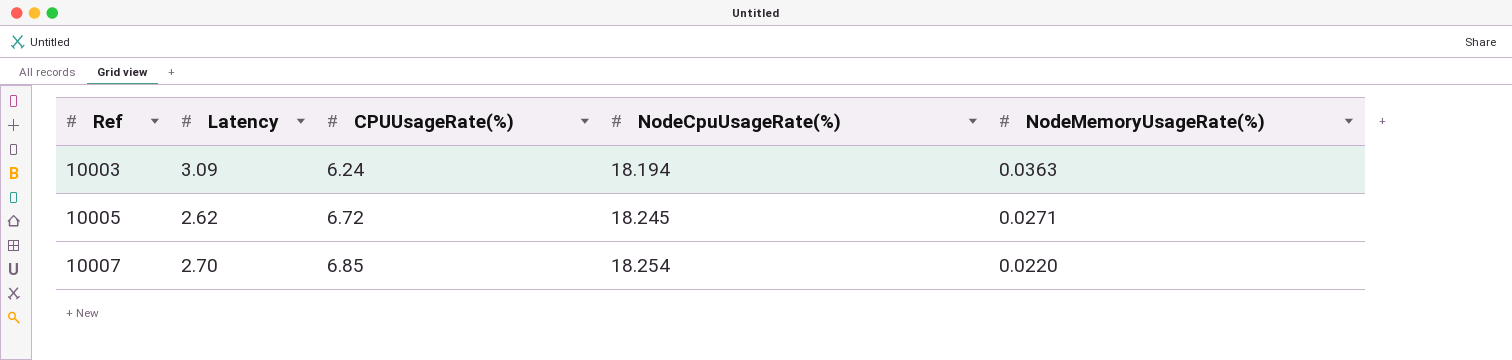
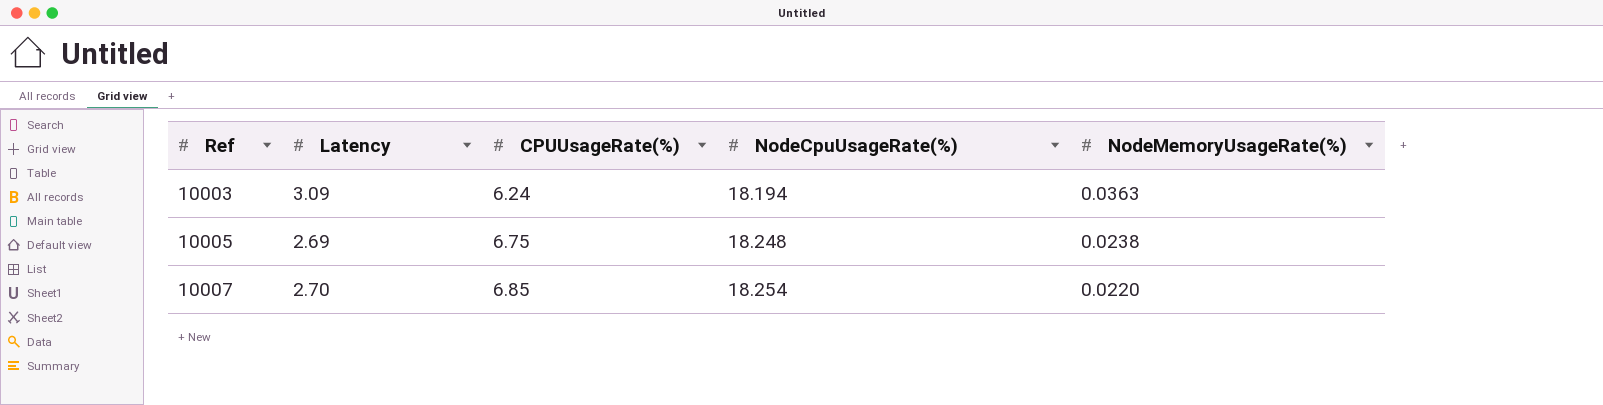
10005 | Latency: 2.62 -> 2.69
10005 | CPUUsageRate(%): 6.72 -> 6.75
10005 | NodeCpuUsageRate(%): 18.245 -> 18.248
10005 | NodeMemoryUsageRate(%): 0.0271 -> 0.0238

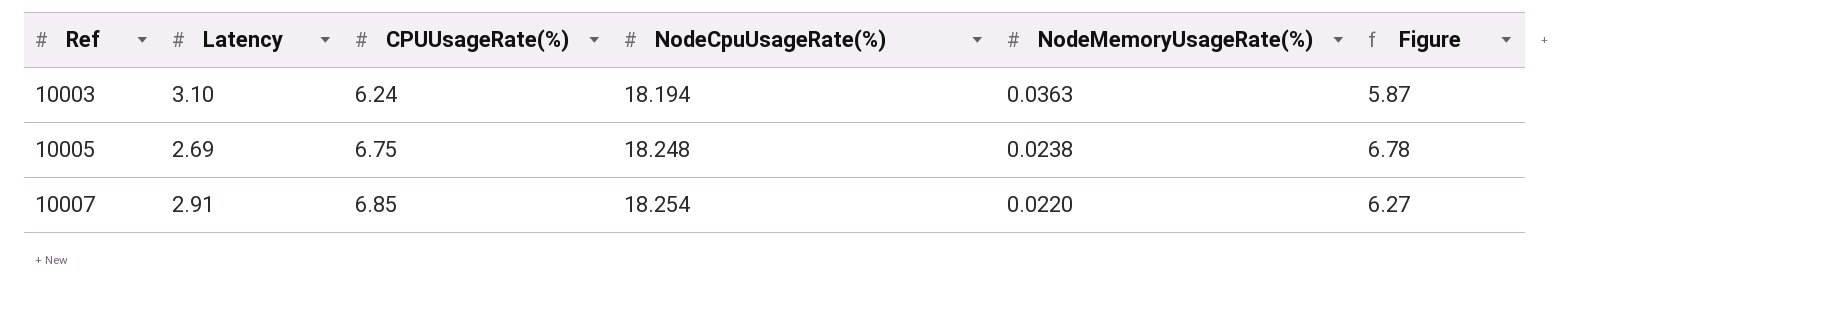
column Figure | formula: none -> [NodeCpuUsageRate(%)] / [Latency]
10003 | Latency: 3.09 -> 3.10
10007 | Latency: 2.70 -> 2.91

